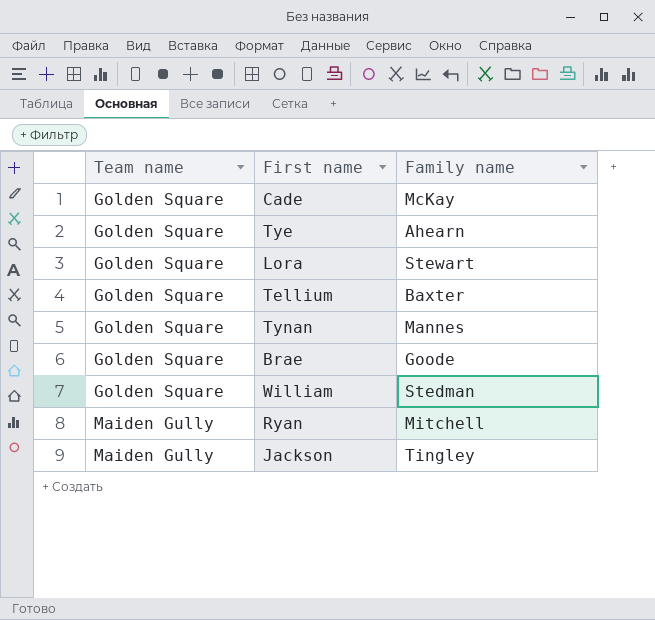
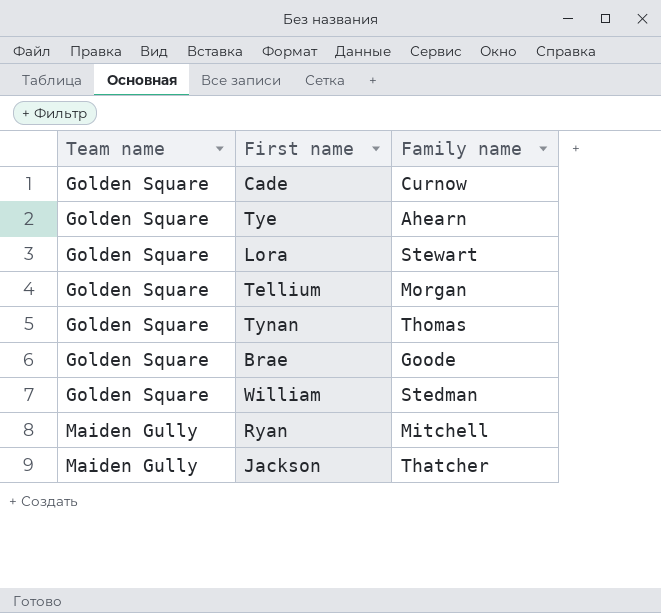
Cade | Family name: McKay -> Curnow
Tellium | Family name: Baxter -> Morgan
Tynan | Family name: Mannes -> Thomas
Jackson | Family name: Tingley -> Thatcher

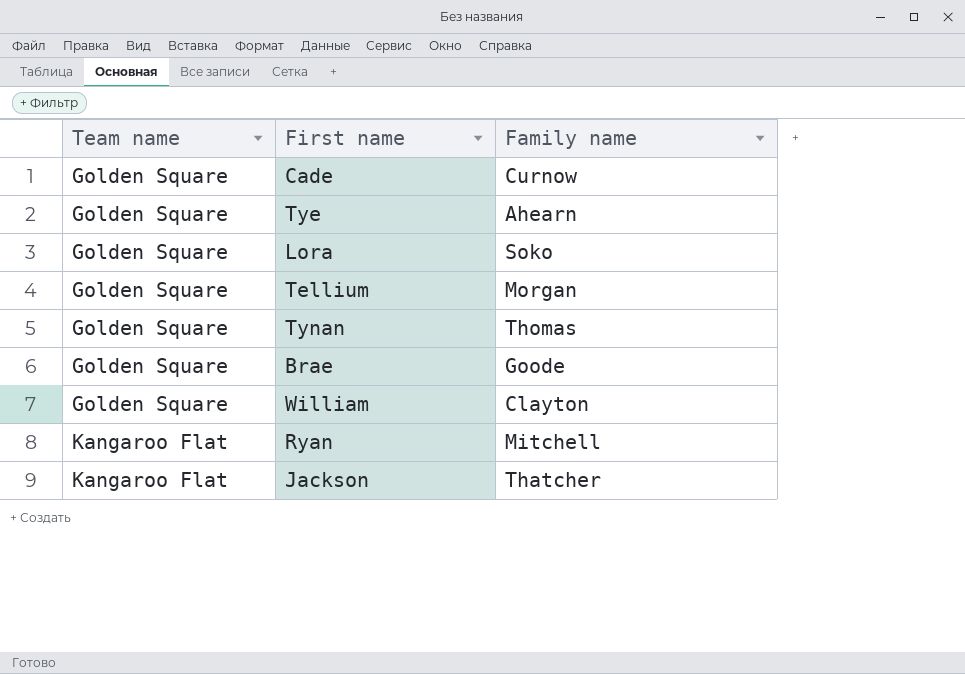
Lora | Family name: Stewart -> Soko
William | Family name: Stedman -> Clayton
Ryan | Team name: Maiden Gully -> Kangaroo Flat
Jackson | Team name: Maiden Gully -> Kangaroo Flat

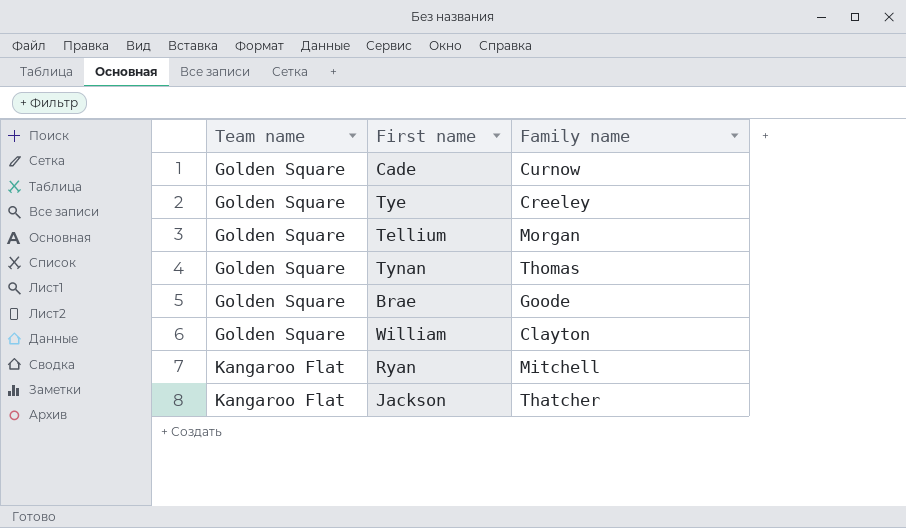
row Lora: Golden Square | Soko -> none
Tye | Family name: Ahearn -> Creeley

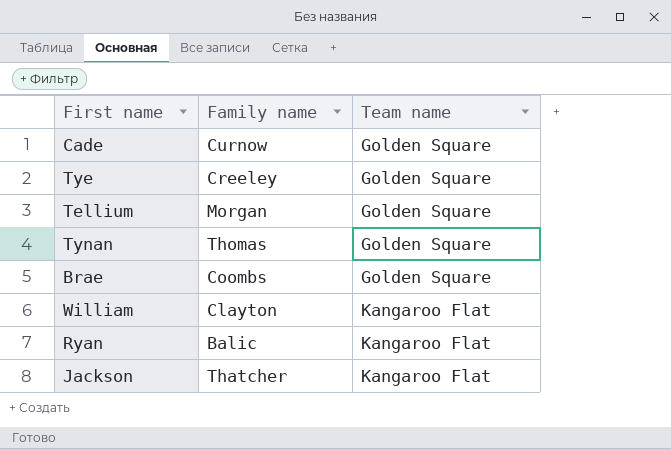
column Team name | position: 1 -> 3
Brae | Family name: Goode -> Coombs
William | Team name: Golden Square -> Kangaroo Flat
Ryan | Family name: Mitchell -> Balic

